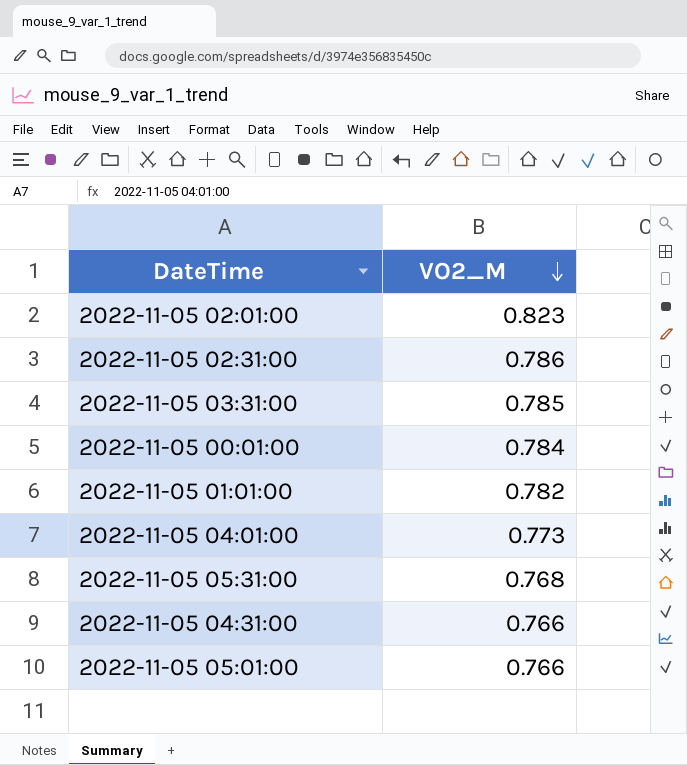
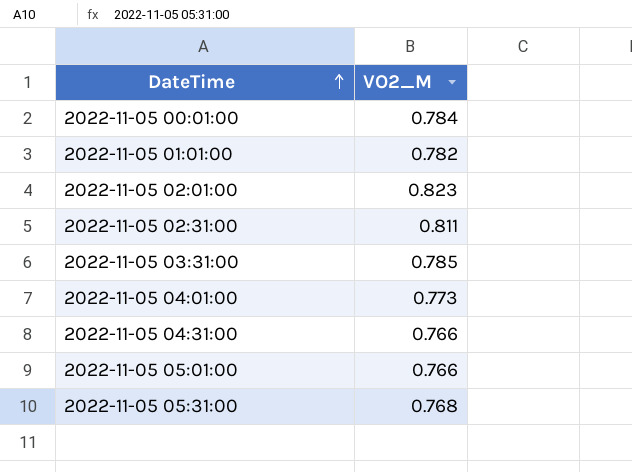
row order: VO2_M descending -> DateTime ascending
2022-11-05 02:31:00 | VO2_M: 0.786 -> 0.811

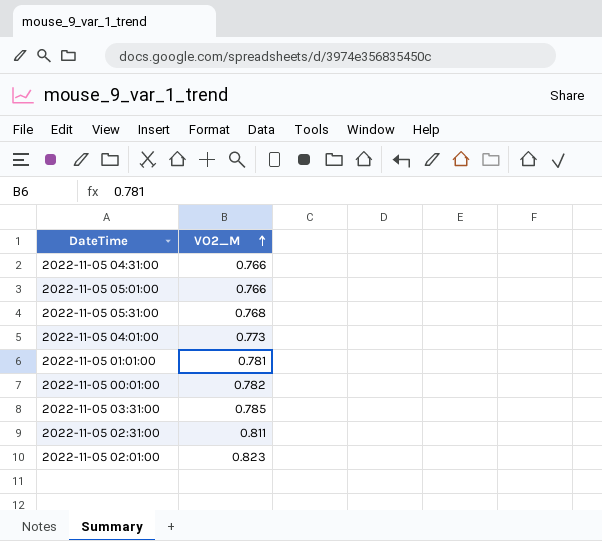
row order: DateTime ascending -> VO2_M ascending
2022-11-05 01:01:00 | VO2_M: 0.782 -> 0.781
2022-11-05 00:01:00 | VO2_M: 0.784 -> 0.782

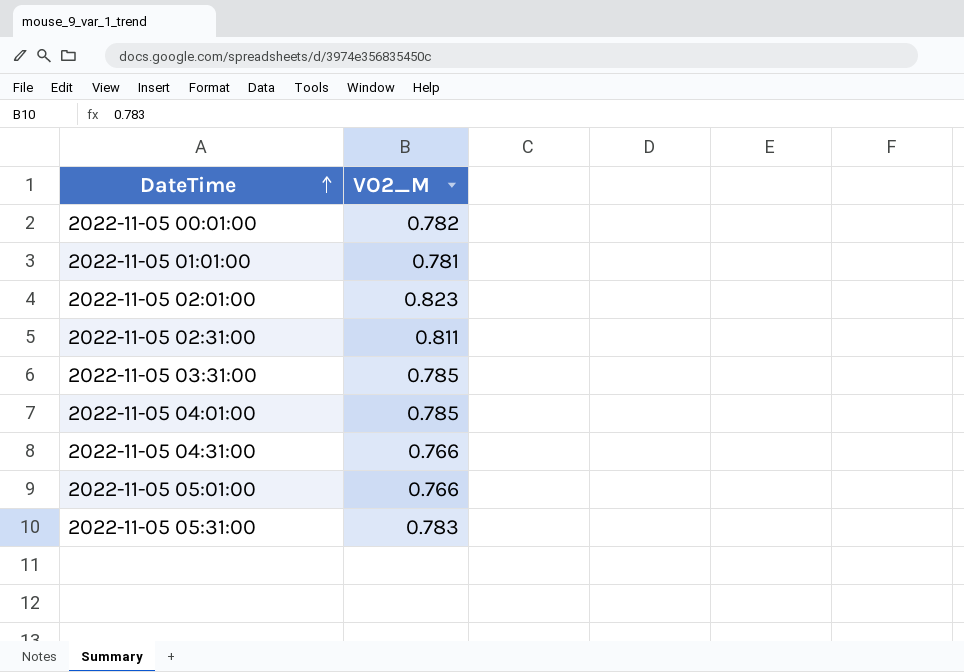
row order: VO2_M ascending -> DateTime ascending
2022-11-05 04:01:00 | VO2_M: 0.773 -> 0.785
2022-11-05 05:31:00 | VO2_M: 0.768 -> 0.783

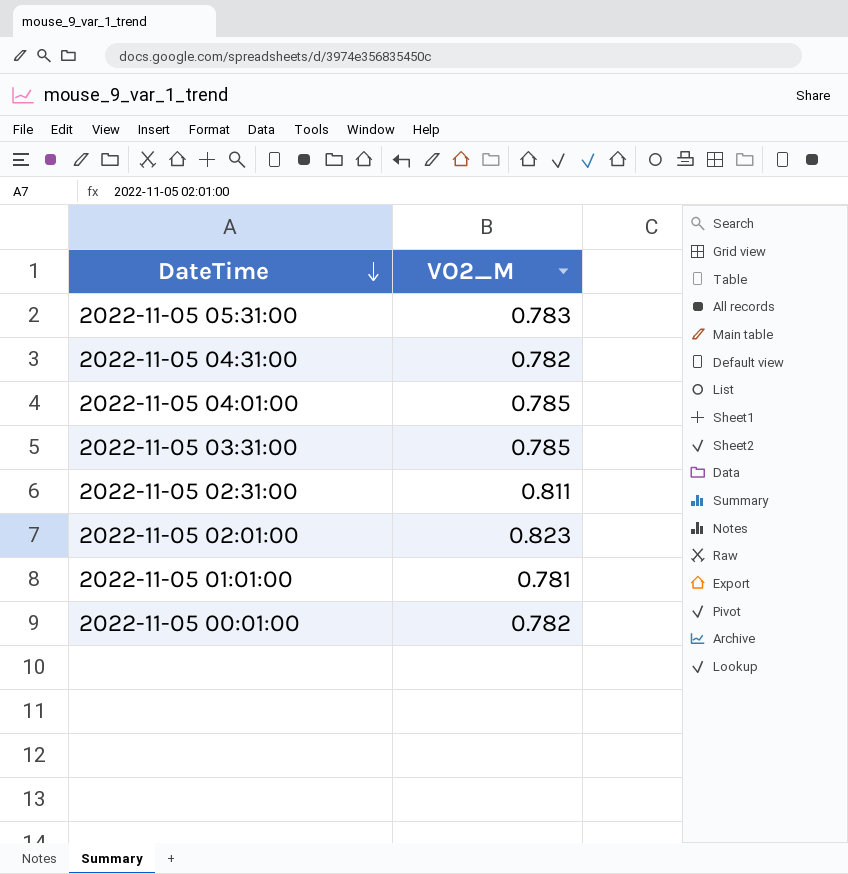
row order: DateTime ascending -> DateTime descending
row 2022-11-05 05:01:00: 0.766 -> none
2022-11-05 04:31:00 | VO2_M: 0.766 -> 0.782

